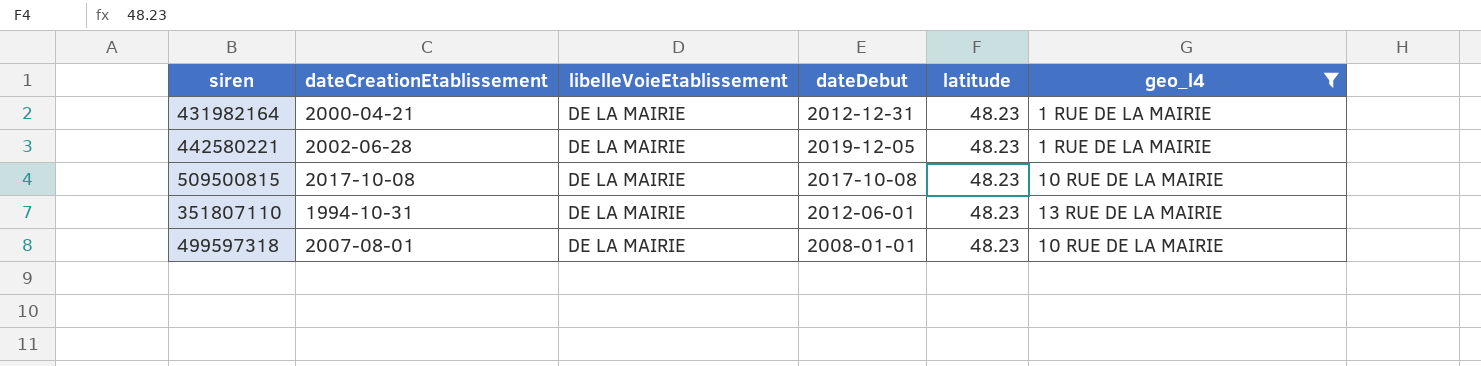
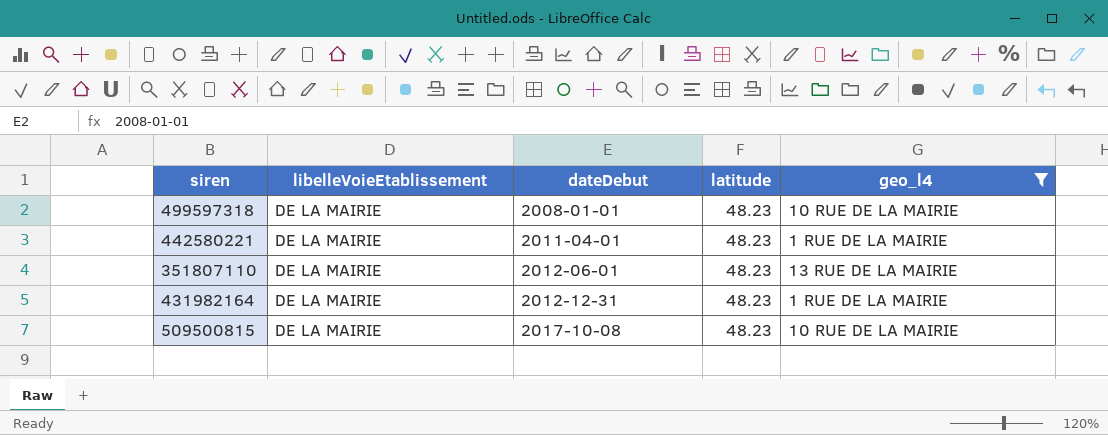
row order: none -> dateDebut ascending
column dateCreationEtablissement | position: 2 -> none
442580221 | dateDebut: 2019-12-05 -> 2011-04-01

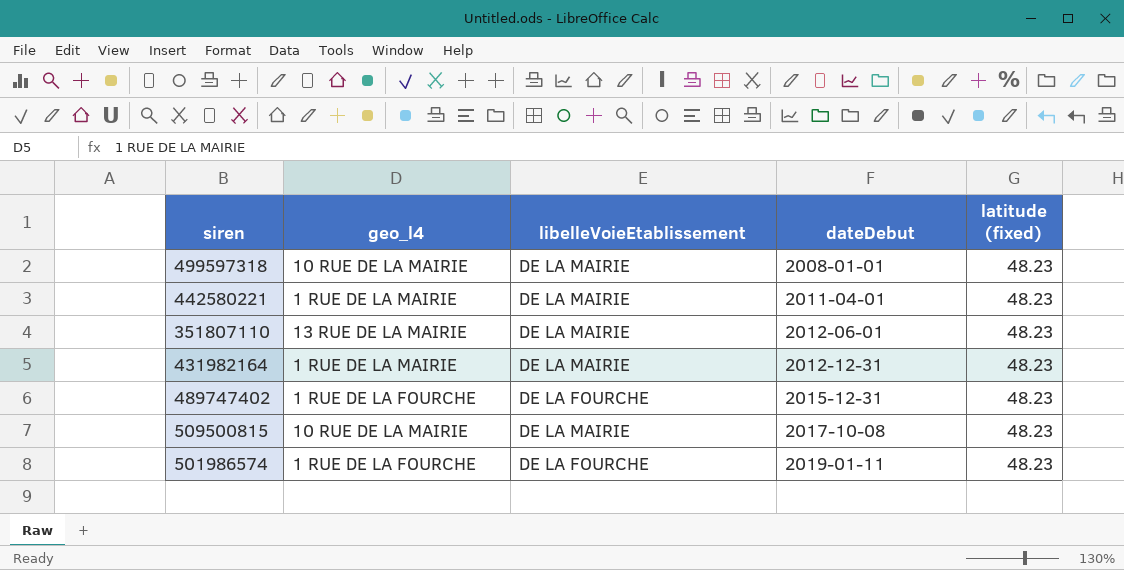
filter: geo_l4 != 1 RUE DE LA FOURCHE -> none
column geo_l4 | position: 5 -> 2
column name: latitude -> latitude (fixed)

